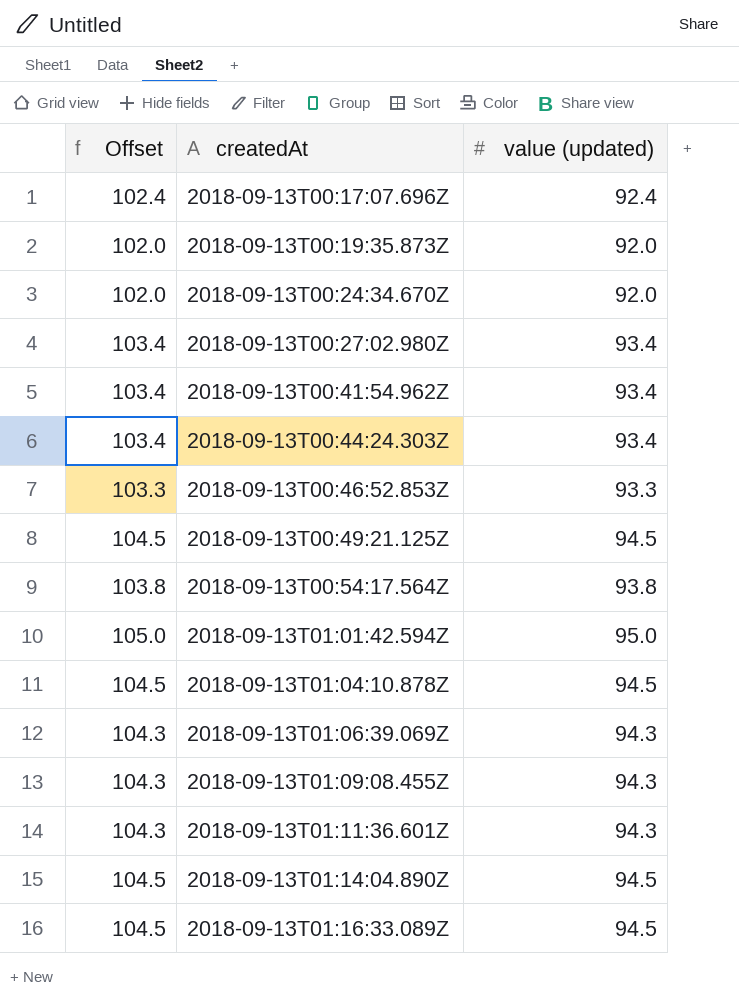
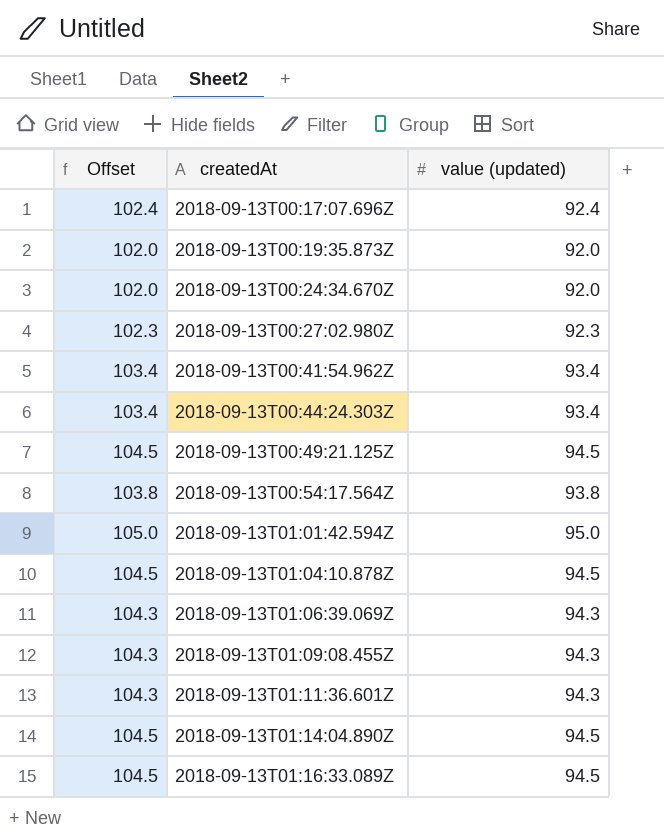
row 2018-09-13T00:46:52.853Z: 103.3 | 93.3 -> none
2018-09-13T00:27:02.980Z | Offset: 103.4 -> 102.3
2018-09-13T00:27:02.980Z | value (updated): 93.4 -> 92.3

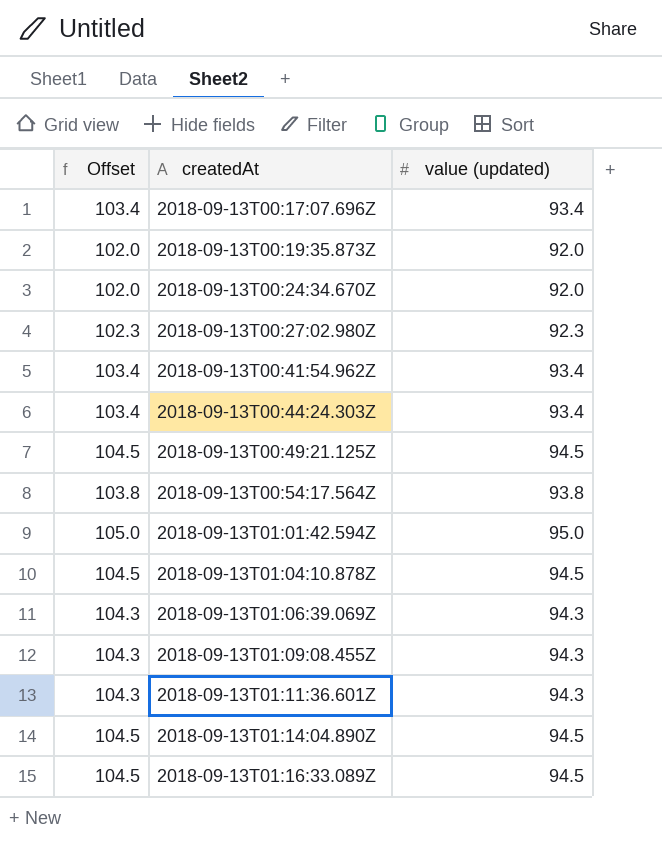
2018-09-13T00:17:07.696Z | Offset: 102.4 -> 103.4
2018-09-13T00:17:07.696Z | value (updated): 92.4 -> 93.4

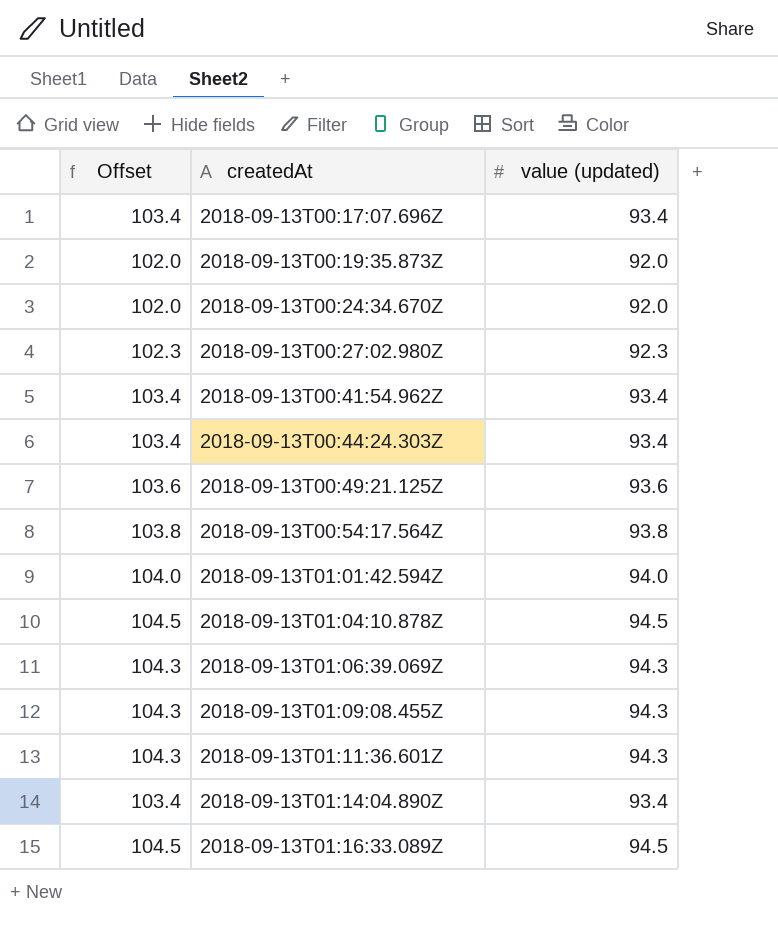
2018-09-13T00:49:21.125Z | Offset: 104.5 -> 103.6
2018-09-13T00:49:21.125Z | value (updated): 94.5 -> 93.6
2018-09-13T01:01:42.594Z | Offset: 105.0 -> 104.0
2018-09-13T01:01:42.594Z | value (updated): 95.0 -> 94.0
2018-09-13T01:14:04.890Z | Offset: 104.5 -> 103.4
2018-09-13T01:14:04.890Z | value (updated): 94.5 -> 93.4

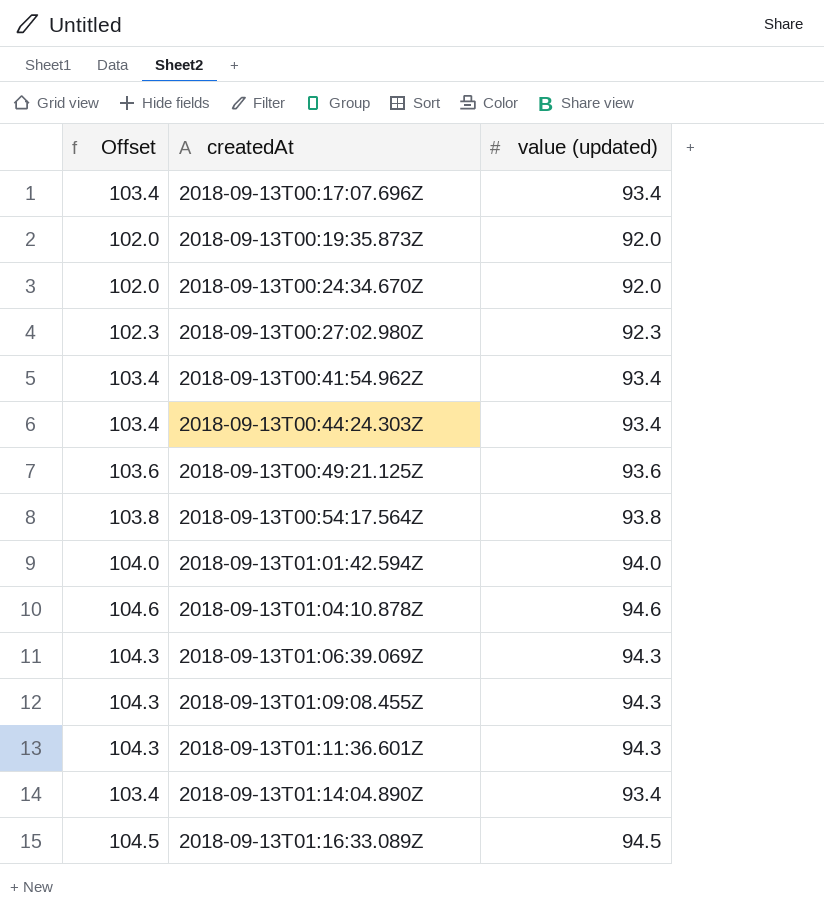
2018-09-13T01:04:10.878Z | Offset: 104.5 -> 104.6
2018-09-13T01:04:10.878Z | value (updated): 94.5 -> 94.6

